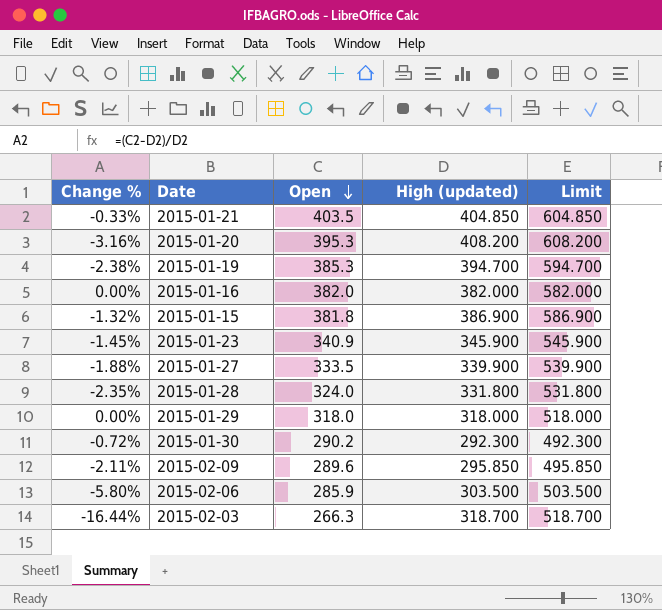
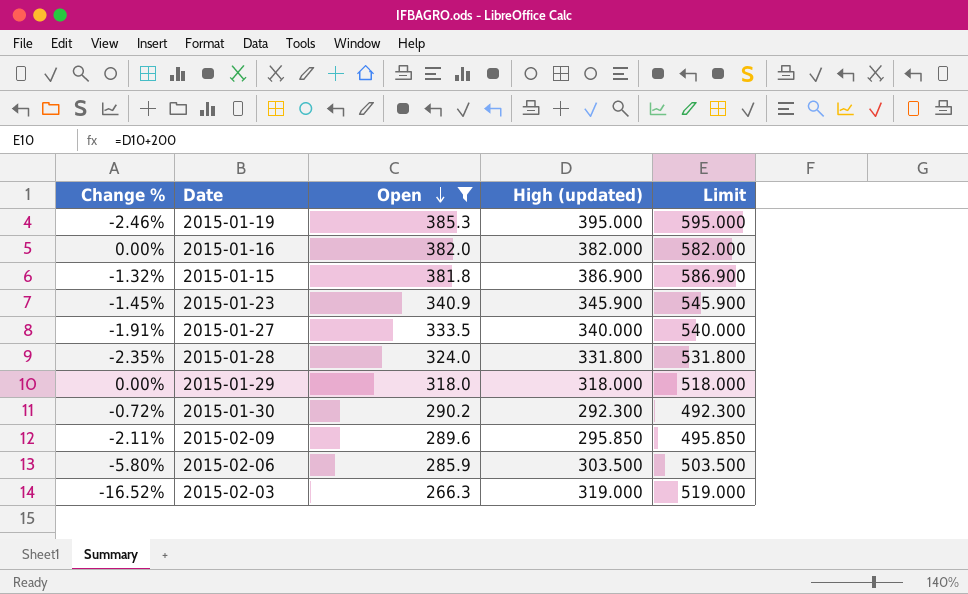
filter: none -> Open <= 385.3
2015-01-19 | Change %: -2.38% -> -2.46%
2015-01-19 | High (updated): 394.700 -> 395.000
2015-01-19 | Limit: 594.700 -> 595.000
2015-01-27 | Change %: -1.88% -> -1.91%
2015-01-27 | High (updated): 339.900 -> 340.000
2015-01-27 | Limit: 539.900 -> 540.000
2015-02-03 | Change %: -16.44% -> -16.52%
2015-02-03 | High (updated): 318.700 -> 319.000
2015-02-03 | Limit: 518.700 -> 519.000

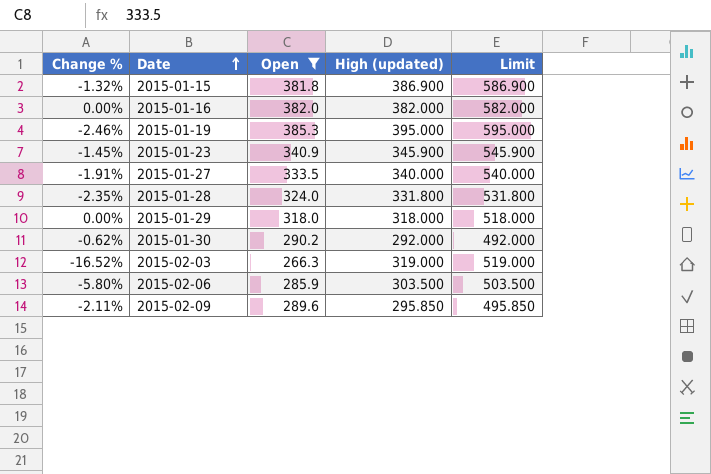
row order: Open descending -> Date ascending
2015-01-30 | Change %: -0.72% -> -0.62%
2015-01-30 | High (updated): 292.300 -> 292.000
2015-01-30 | Limit: 492.300 -> 492.000

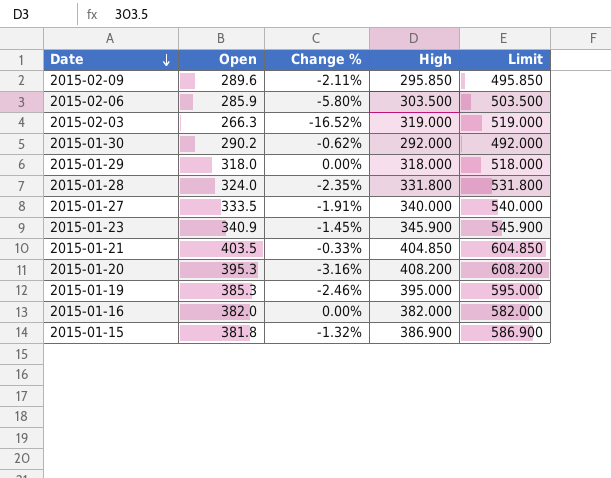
filter: Open <= 385.3 -> none
row order: Date ascending -> Date descending
column Change % | position: 1 -> 3
column name: High (updated) -> High

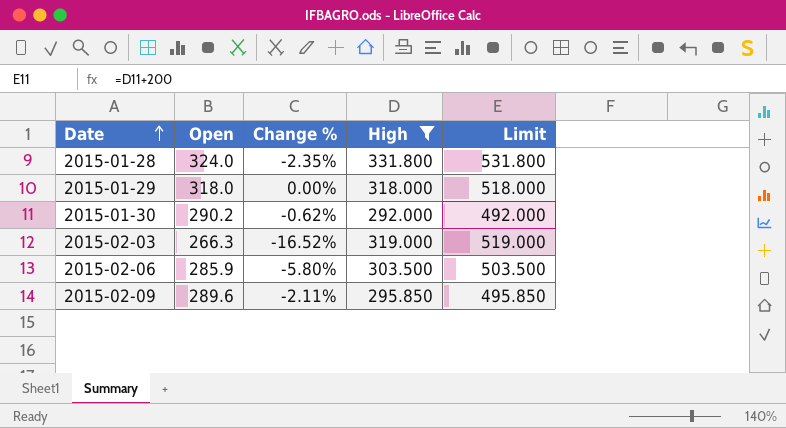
filter: none -> High <= 331.800
row order: Date descending -> Date ascending

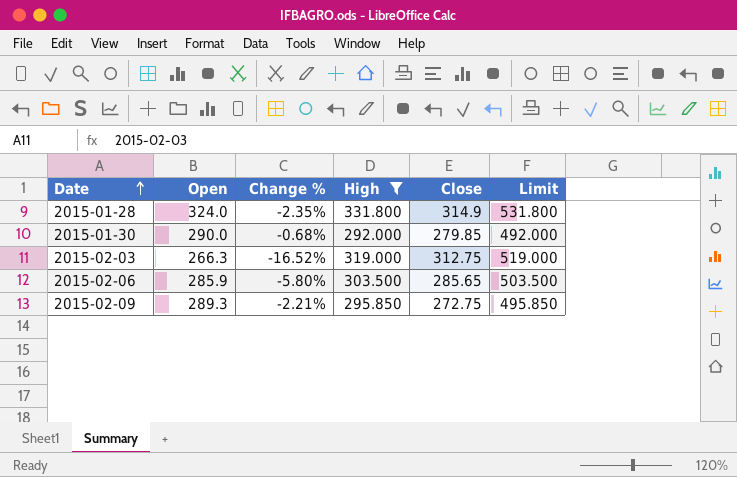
column Close | position: none -> 5
row 2015-01-29: 318.0 | 0.00% | 318.000 | 518.000 -> none
2015-01-30 | Open: 290.2 -> 290.0
2015-01-30 | Change %: -0.62% -> -0.68%
2015-02-09 | Open: 289.6 -> 289.3
2015-02-09 | Change %: -2.11% -> -2.21%

